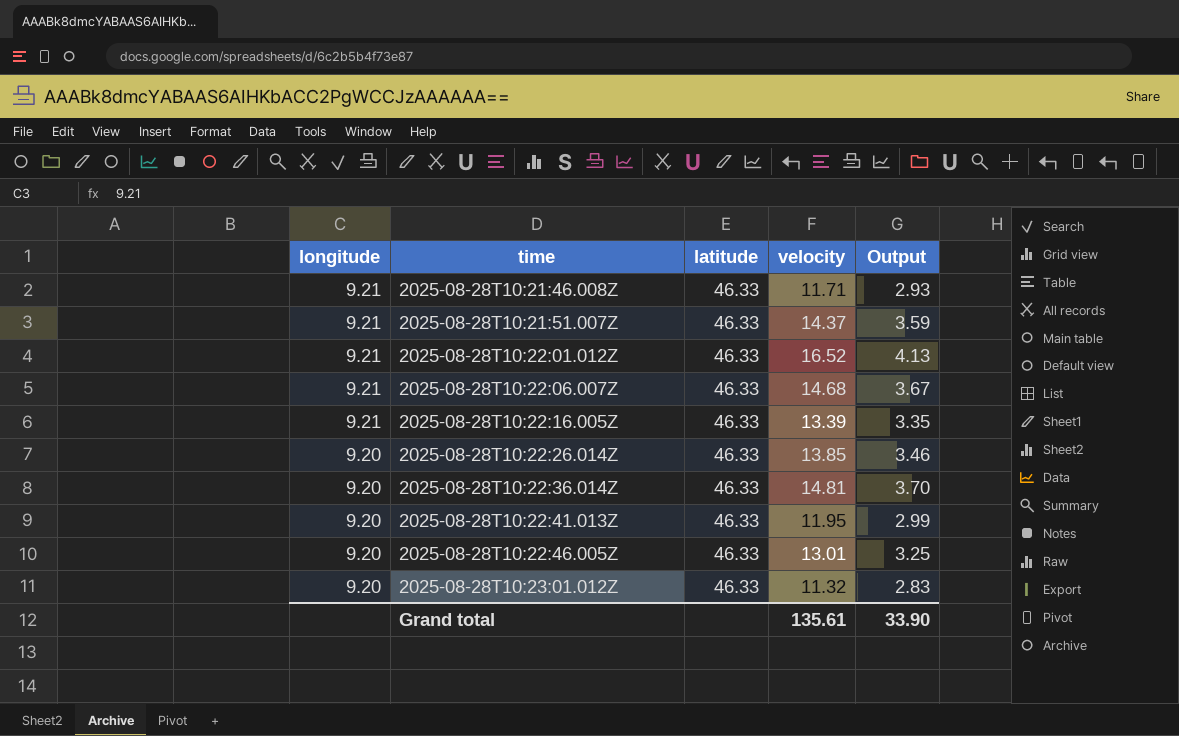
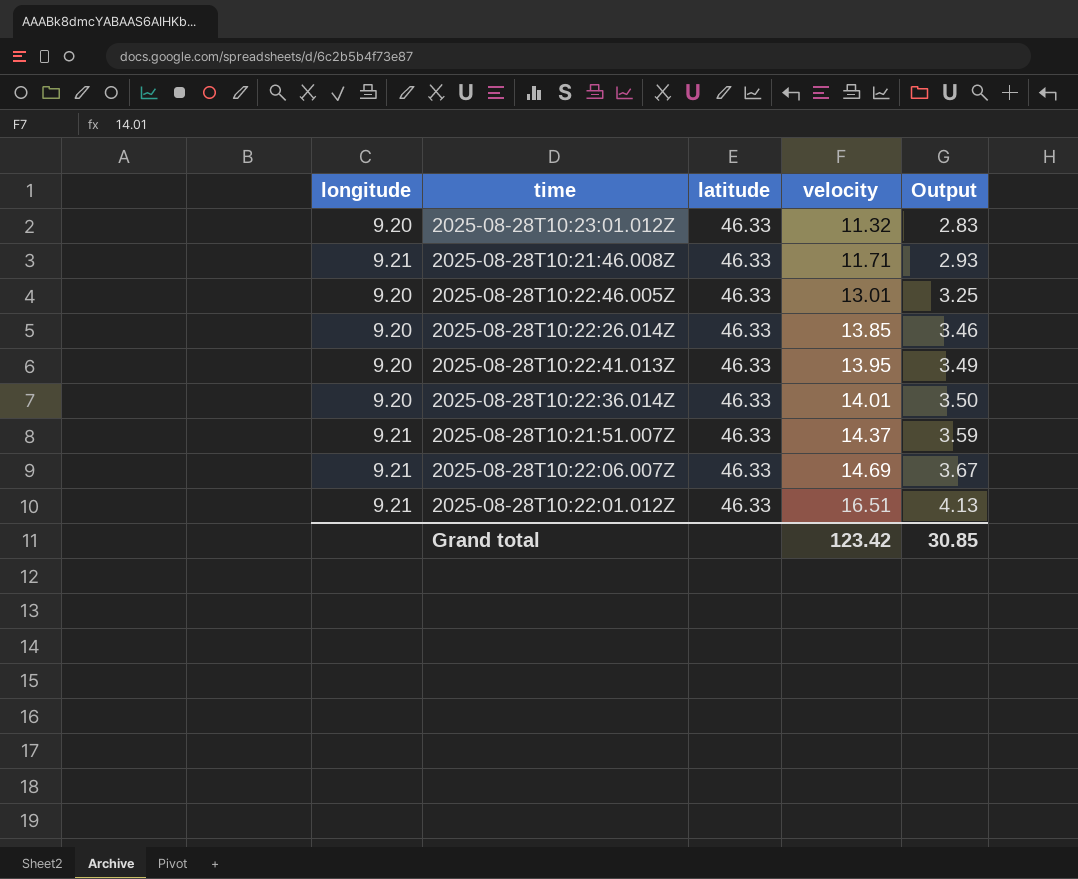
row order: longitude descending -> velocity ascending
row 2025-08-28T10:22:16.005Z: 9.21 | 46.33 | 13.39 | 3.35 -> none
2025-08-28T10:22:41.013Z | velocity: 11.95 -> 13.95
2025-08-28T10:22:41.013Z | Output: 2.99 -> 3.49
2025-08-28T10:22:36.014Z | velocity: 14.81 -> 14.01
2025-08-28T10:22:36.014Z | Output: 3.70 -> 3.50
2025-08-28T10:22:06.007Z | velocity: 14.68 -> 14.69
2025-08-28T10:22:01.012Z | velocity: 16.52 -> 16.51
Grand total | velocity: 135.61 -> 123.42
Grand total | Output: 33.90 -> 30.85

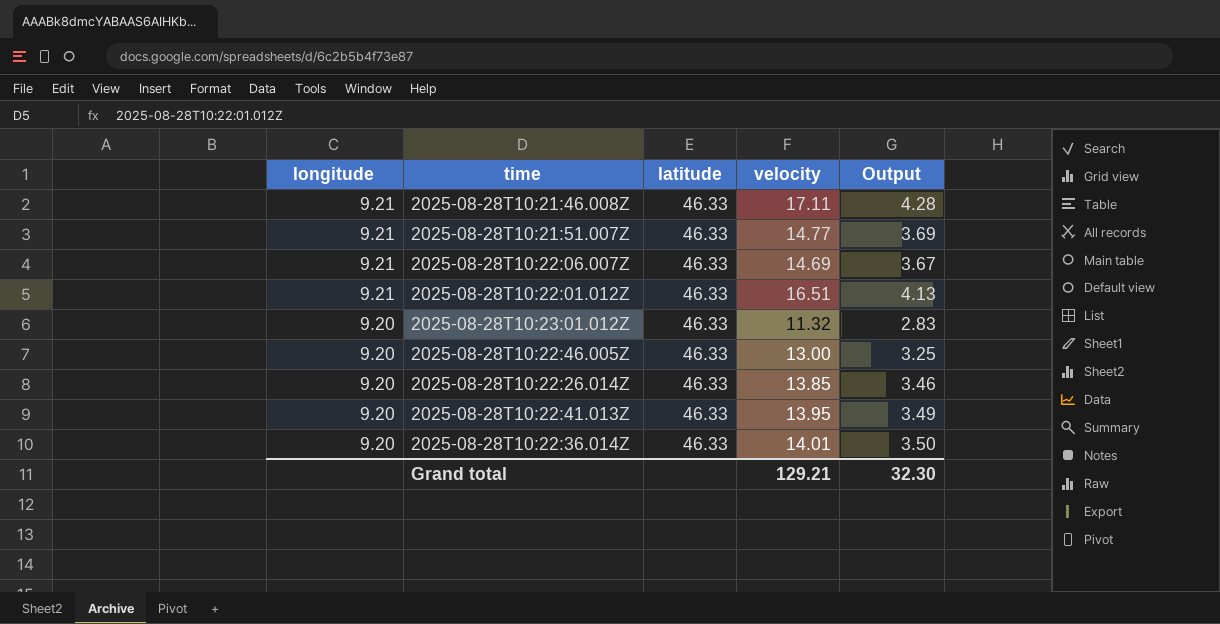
row order: velocity ascending -> longitude descending
2025-08-28T10:21:46.008Z | velocity: 11.71 -> 17.11
2025-08-28T10:21:46.008Z | Output: 2.93 -> 4.28
2025-08-28T10:21:51.007Z | velocity: 14.37 -> 14.77
2025-08-28T10:21:51.007Z | Output: 3.59 -> 3.69
2025-08-28T10:22:46.005Z | velocity: 13.01 -> 13.00
Grand total | velocity: 123.42 -> 129.21
Grand total | Output: 30.85 -> 32.30

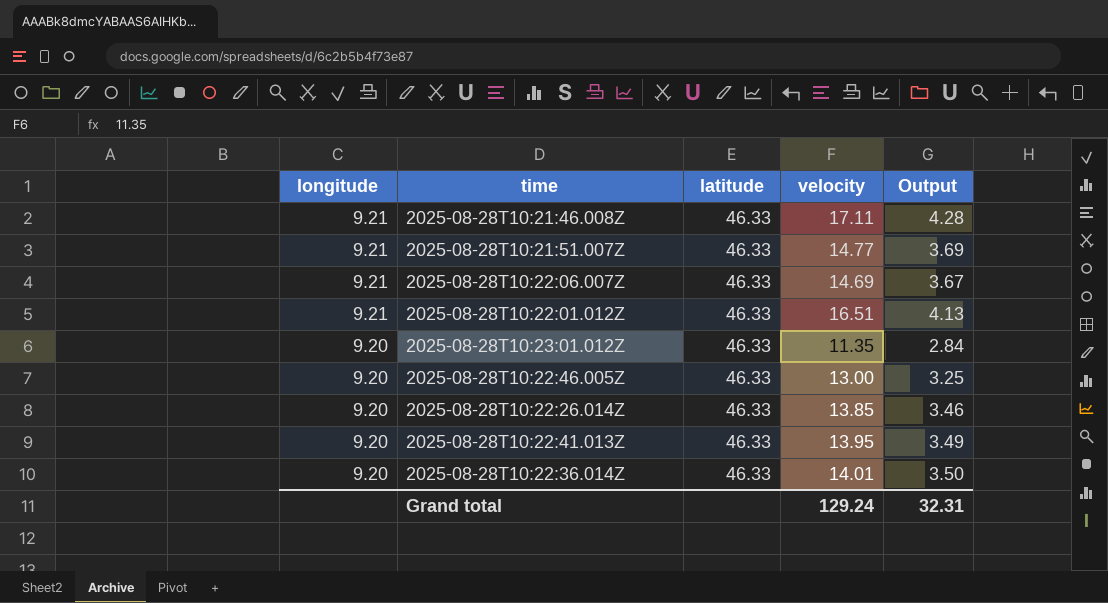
2025-08-28T10:23:01.012Z | velocity: 11.32 -> 11.35
2025-08-28T10:23:01.012Z | Output: 2.83 -> 2.84
Grand total | velocity: 129.21 -> 129.24
Grand total | Output: 32.30 -> 32.31

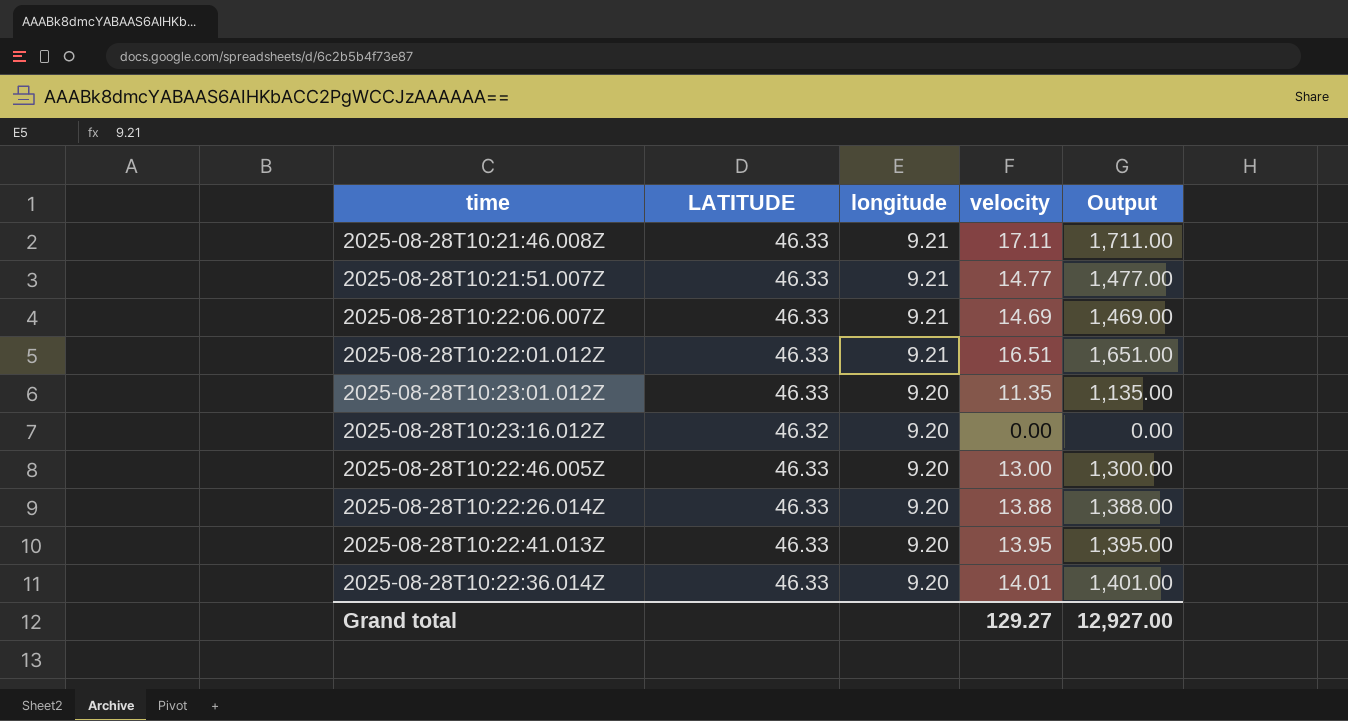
column name: latitude -> LATITUDE
column longitude | position: 1 -> 3
column Output | formula: [velocity] * 0.25 -> [velocity] * 100
row 2025-08-28T10:23:16.012Z: none -> 46.32 | 9.20 | 0.00 | 0.00
2025-08-28T10:22:26.014Z | velocity: 13.85 -> 13.88
Grand total | velocity: 129.24 -> 129.27
Grand total | Output: 32.31 -> 12,927.00

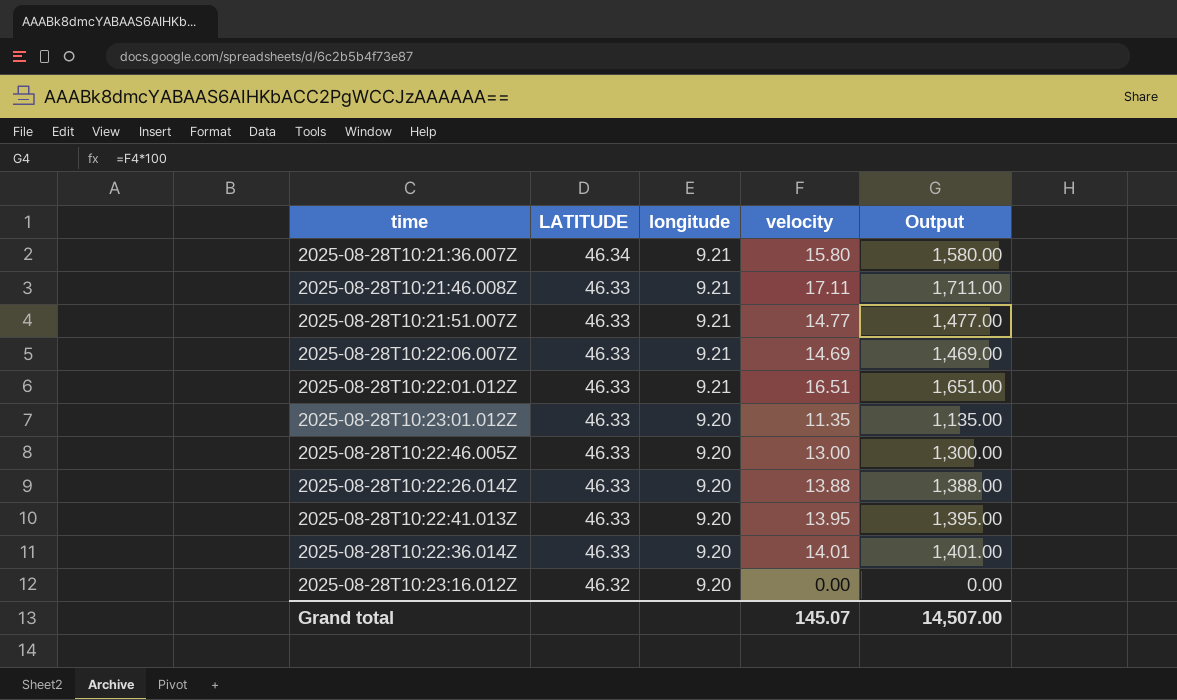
row order: longitude descending -> LATITUDE descending
row 2025-08-28T10:21:36.007Z: none -> 46.34 | 9.21 | 15.80 | 1,580.00
Grand total | velocity: 129.27 -> 145.07
Grand total | Output: 12,927.00 -> 14,507.00

